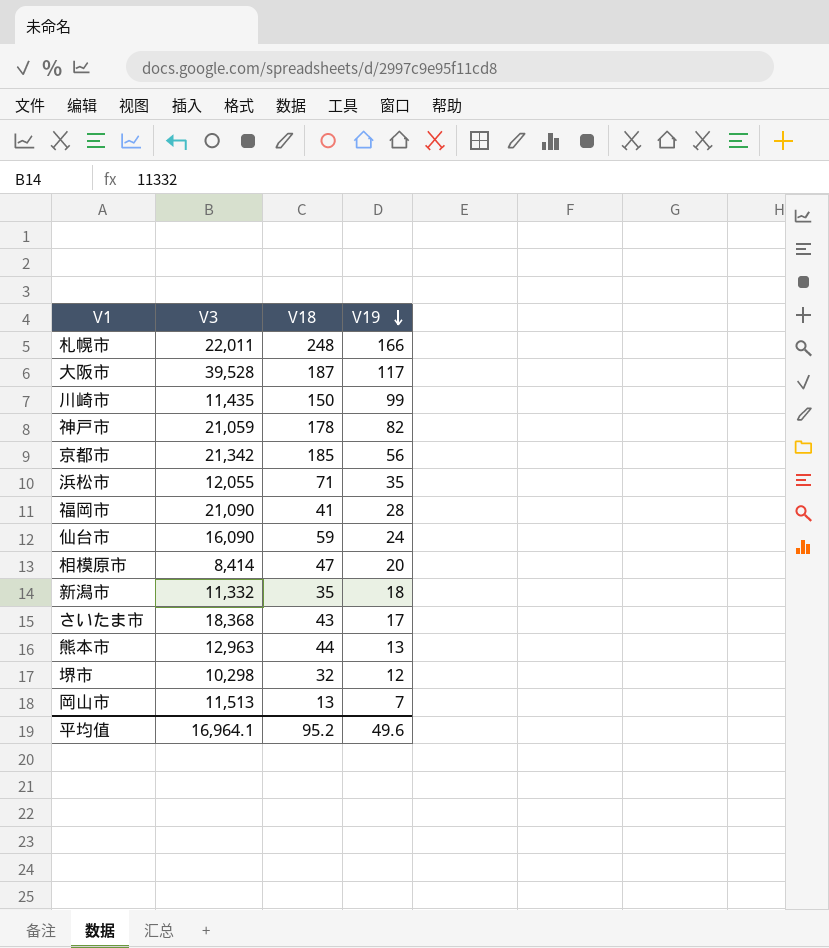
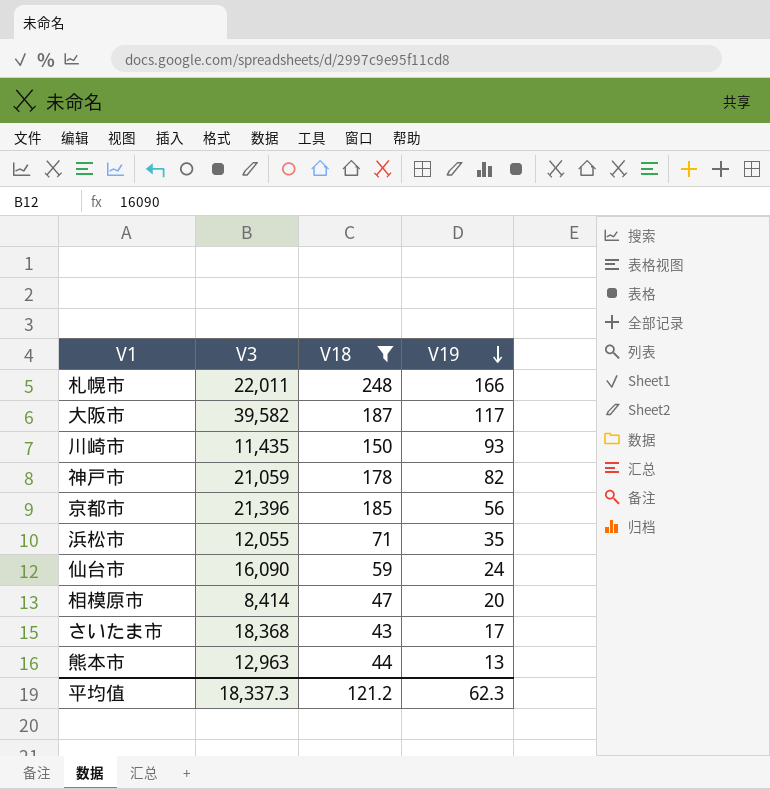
filter: none -> V18 >= 43
大阪市 | V3: 39,528 -> 39,582
川崎市 | V19: 99 -> 93
京都市 | V3: 21,342 -> 21,396
平均值 | V3: 16,964.1 -> 18,337.3
平均值 | V18: 95.2 -> 121.2
平均值 | V19: 49.6 -> 62.3

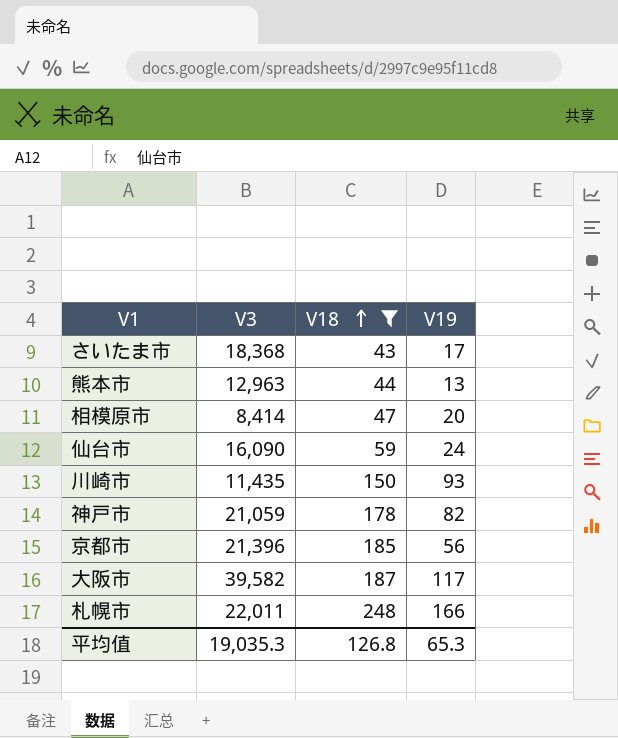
row order: V19 descending -> V18 ascending
row 浜松市: 12,055 | 71 | 35 -> none
平均值 | V3: 18,337.3 -> 19,035.3
平均值 | V18: 121.2 -> 126.8
平均值 | V19: 62.3 -> 65.3

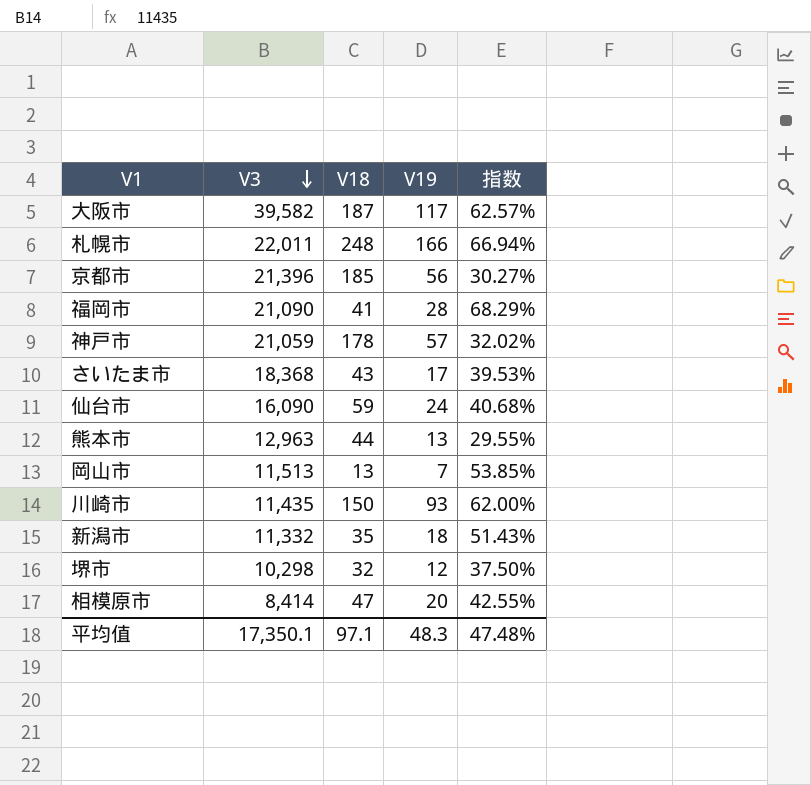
filter: V18 >= 43 -> none
row order: V18 ascending -> V3 descending
column 指数 | formula: none -> [V19] / [V18]
神戸市 | V19: 82 -> 57
平均值 | V3: 19,035.3 -> 17,350.1
平均值 | V18: 126.8 -> 97.1
平均值 | V19: 65.3 -> 48.3

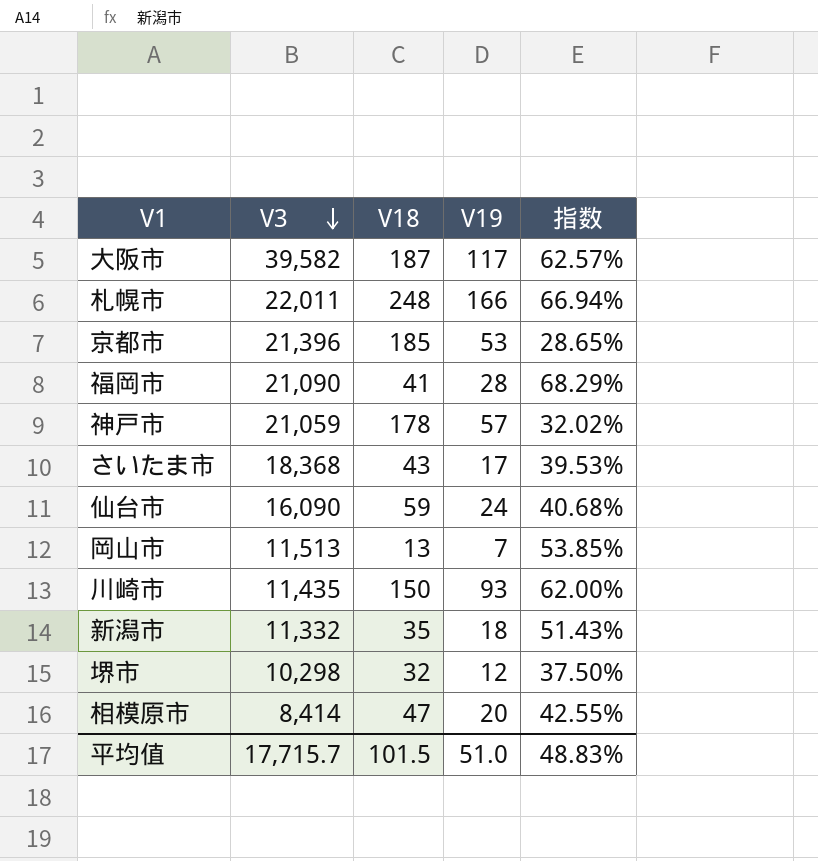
row 熊本市: 12,963 | 44 | 13 | 29.55% -> none
京都市 | V19: 56 -> 53
京都市 | 指数: 30.27% -> 28.65%
平均值 | V3: 17,350.1 -> 17,715.7
平均值 | V18: 97.1 -> 101.5
平均值 | V19: 48.3 -> 51.0
平均值 | 指数: 47.48% -> 48.83%

